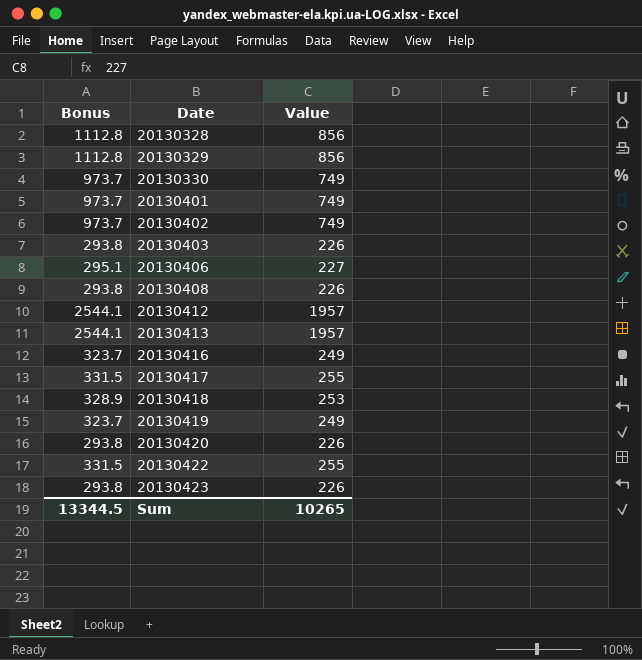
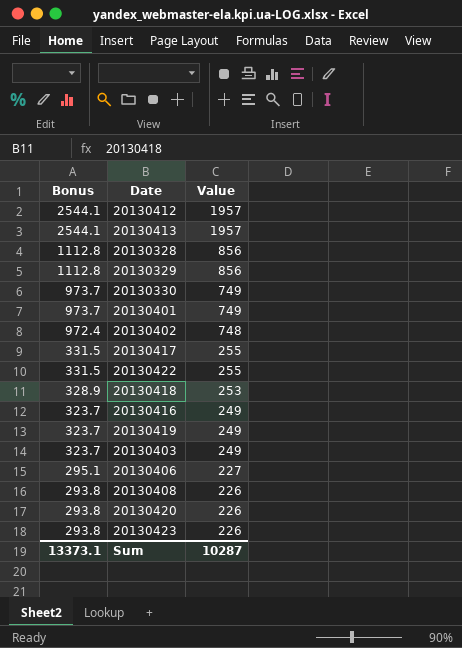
row order: Date ascending -> Bonus descending
20130402 | Bonus: 973.7 -> 972.4
20130402 | Value: 749 -> 748
20130403 | Bonus: 293.8 -> 323.7
20130403 | Value: 226 -> 249
Sum | Bonus: 13344.5 -> 13373.1
Sum | Value: 10265 -> 10287

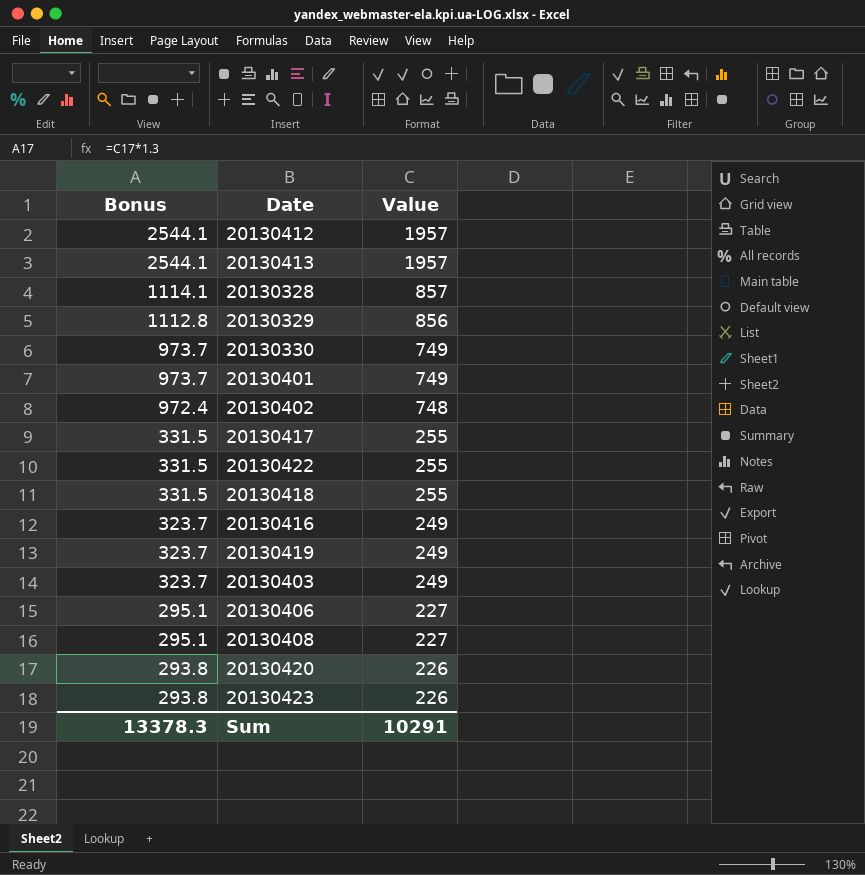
20130328 | Bonus: 1112.8 -> 1114.1
20130328 | Value: 856 -> 857
20130418 | Bonus: 328.9 -> 331.5
20130418 | Value: 253 -> 255
20130408 | Bonus: 293.8 -> 295.1
20130408 | Value: 226 -> 227
Sum | Bonus: 13373.1 -> 13378.3
Sum | Value: 10287 -> 10291

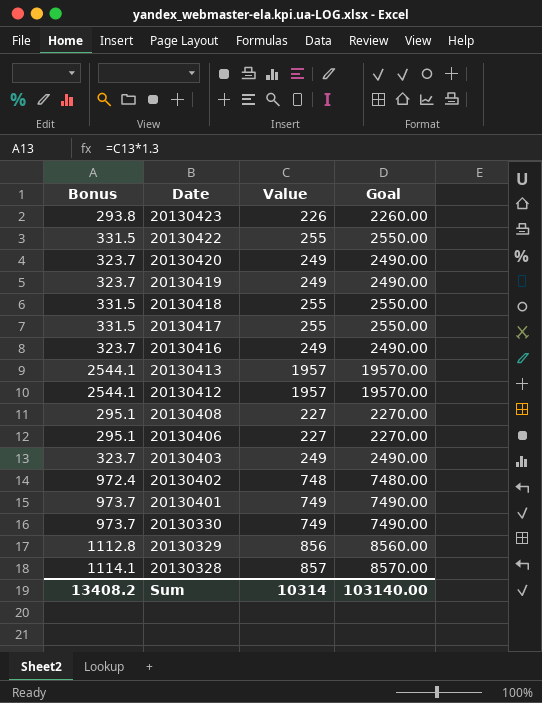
row order: Bonus descending -> Date descending
column Goal | formula: none -> [Value] * 10
20130420 | Bonus: 293.8 -> 323.7
20130420 | Value: 226 -> 249
Sum | Bonus: 13378.3 -> 13408.2
Sum | Value: 10291 -> 10314

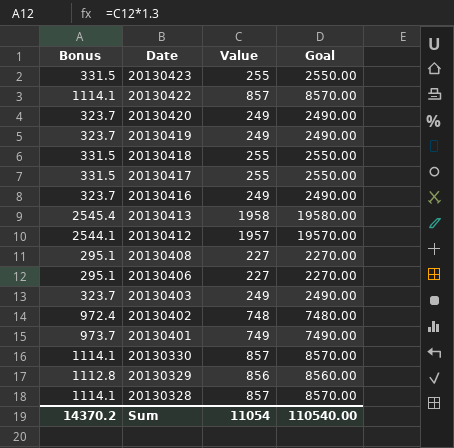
20130423 | Bonus: 293.8 -> 331.5
20130423 | Value: 226 -> 255
20130423 | Goal: 2260.00 -> 2550.00
20130422 | Bonus: 331.5 -> 1114.1
20130422 | Value: 255 -> 857
20130422 | Goal: 2550.00 -> 8570.00
20130413 | Bonus: 2544.1 -> 2545.4
20130413 | Value: 1957 -> 1958
20130413 | Goal: 19570.00 -> 19580.00
20130330 | Bonus: 973.7 -> 1114.1
20130330 | Value: 749 -> 857
20130330 | Goal: 7490.00 -> 8570.00
Sum | Bonus: 13408.2 -> 14370.2
Sum | Value: 10314 -> 11054
Sum | Goal: 103140.00 -> 110540.00

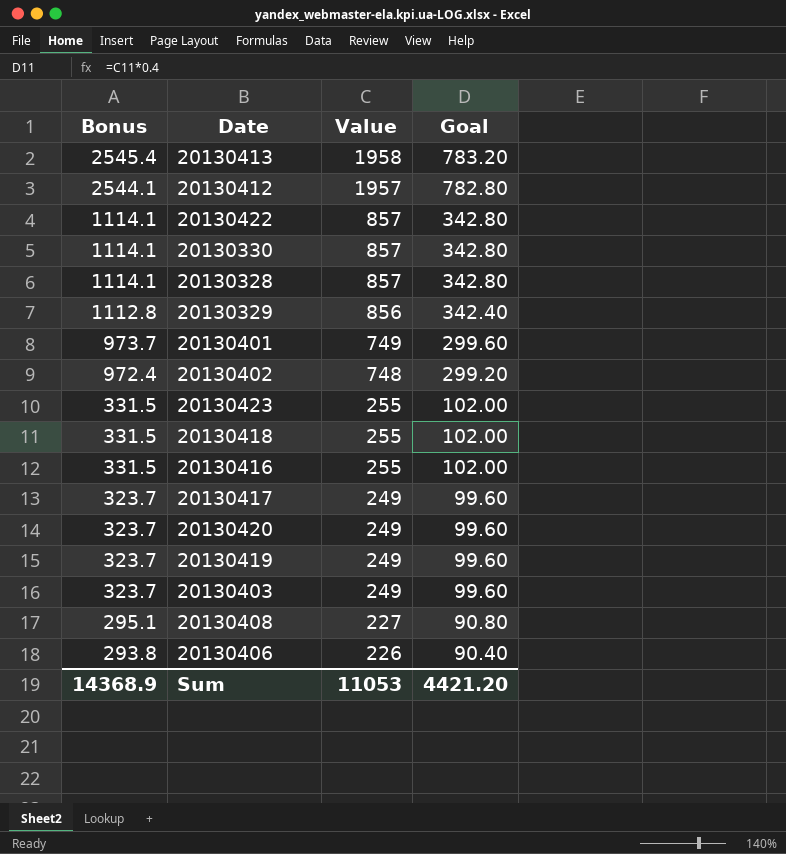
row order: Date descending -> Bonus descending
column Goal | formula: [Value] * 10 -> [Value] * 0.4
20130416 | Bonus: 323.7 -> 331.5
20130416 | Value: 249 -> 255
20130417 | Bonus: 331.5 -> 323.7
20130417 | Value: 255 -> 249
20130406 | Bonus: 295.1 -> 293.8
20130406 | Value: 227 -> 226
Sum | Bonus: 14370.2 -> 14368.9
Sum | Value: 11054 -> 11053
Sum | Goal: 110540.00 -> 4421.20

